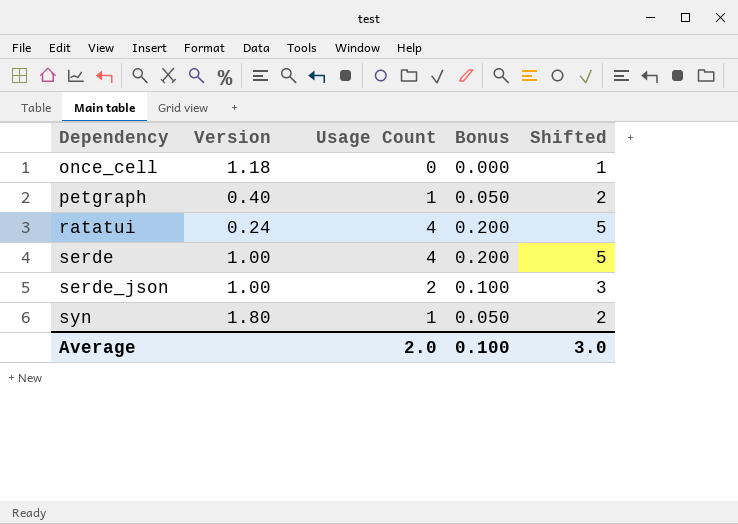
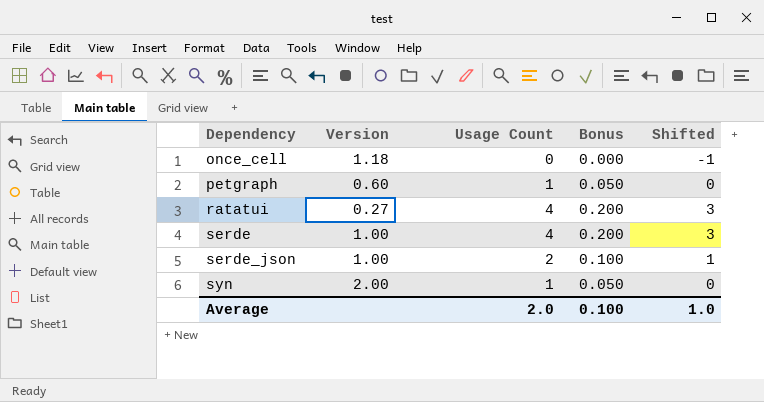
column Shifted | formula: [Usage Count] + 1 -> [Usage Count] - 1
petgraph | Version: 0.40 -> 0.60
ratatui | Version: 0.24 -> 0.27
syn | Version: 1.80 -> 2.00
Average | Shifted: 3.0 -> 1.0

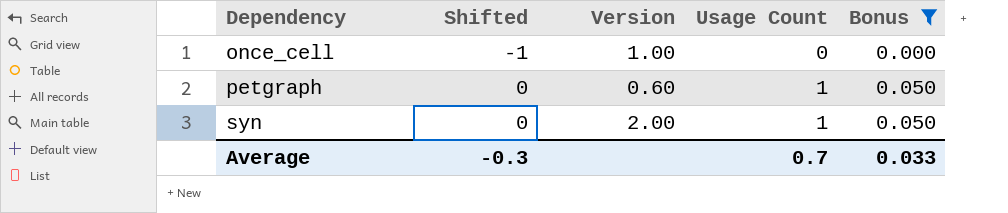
filter: none -> Bonus <= 0.050
column Shifted | position: 5 -> 2
once_cell | Version: 1.18 -> 1.00
Average | Shifted: 1.0 -> -0.3
Average | Usage Count: 2.0 -> 0.7
Average | Bonus: 0.100 -> 0.033

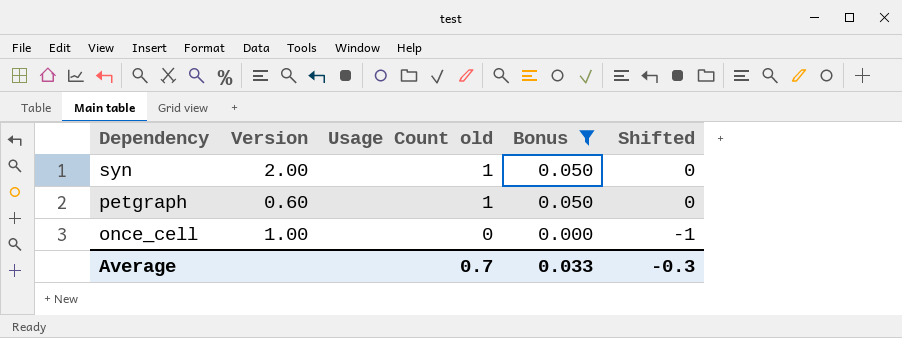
row order: Dependency ascending -> Dependency descending
column name: Usage Count -> Usage Count old
column Shifted | position: 2 -> 5

